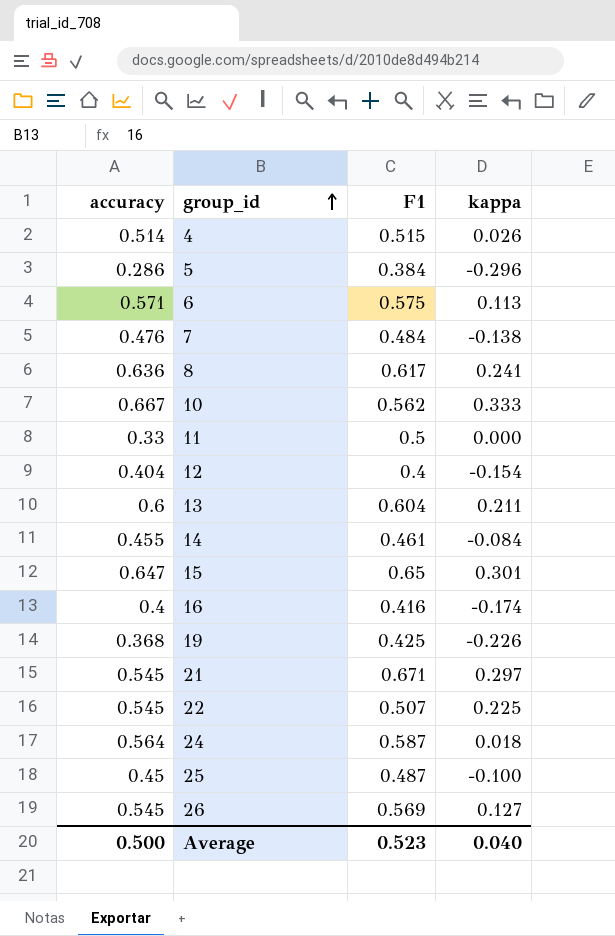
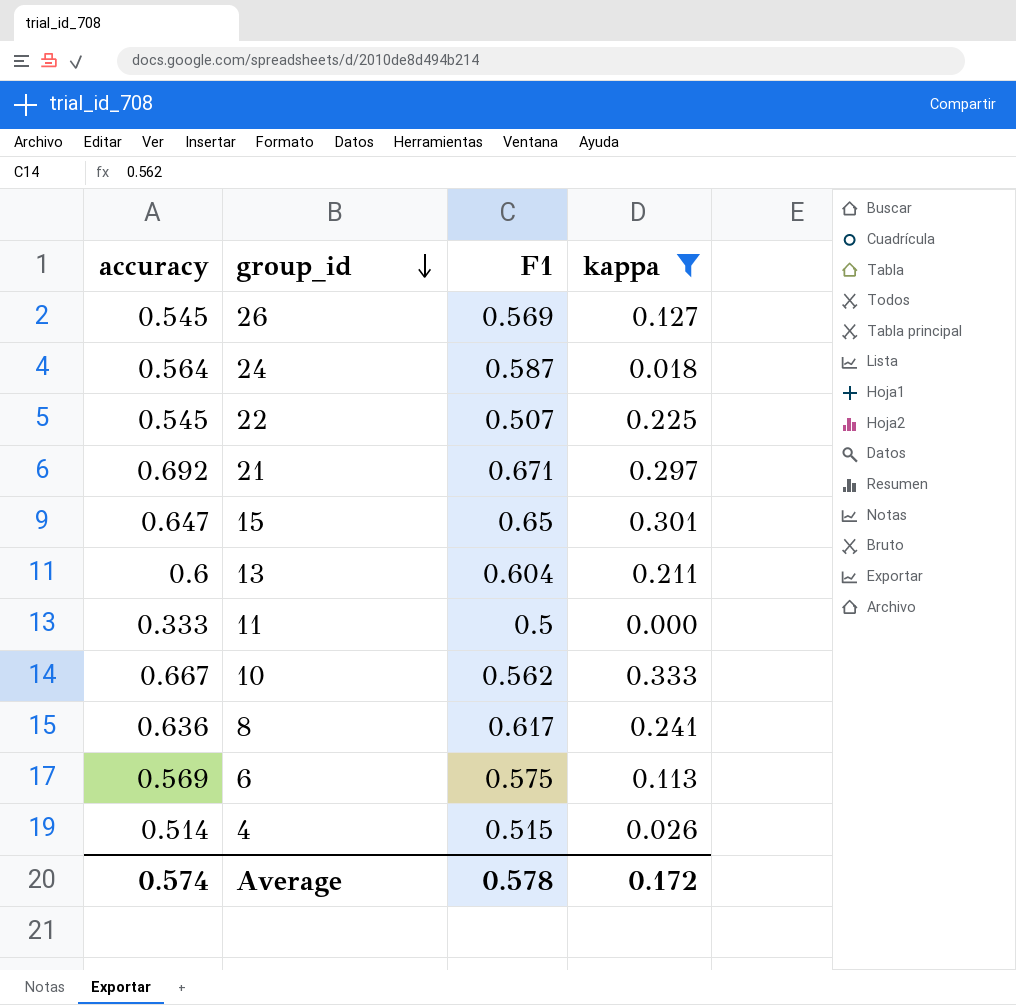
filter: none -> kappa >= 0.000
row order: group_id ascending -> group_id descending
21 | accuracy: 0.545 -> 0.692
11 | accuracy: 0.33 -> 0.333
6 | accuracy: 0.571 -> 0.569
Average | accuracy: 0.500 -> 0.574
Average | F1: 0.523 -> 0.578
Average | kappa: 0.040 -> 0.172

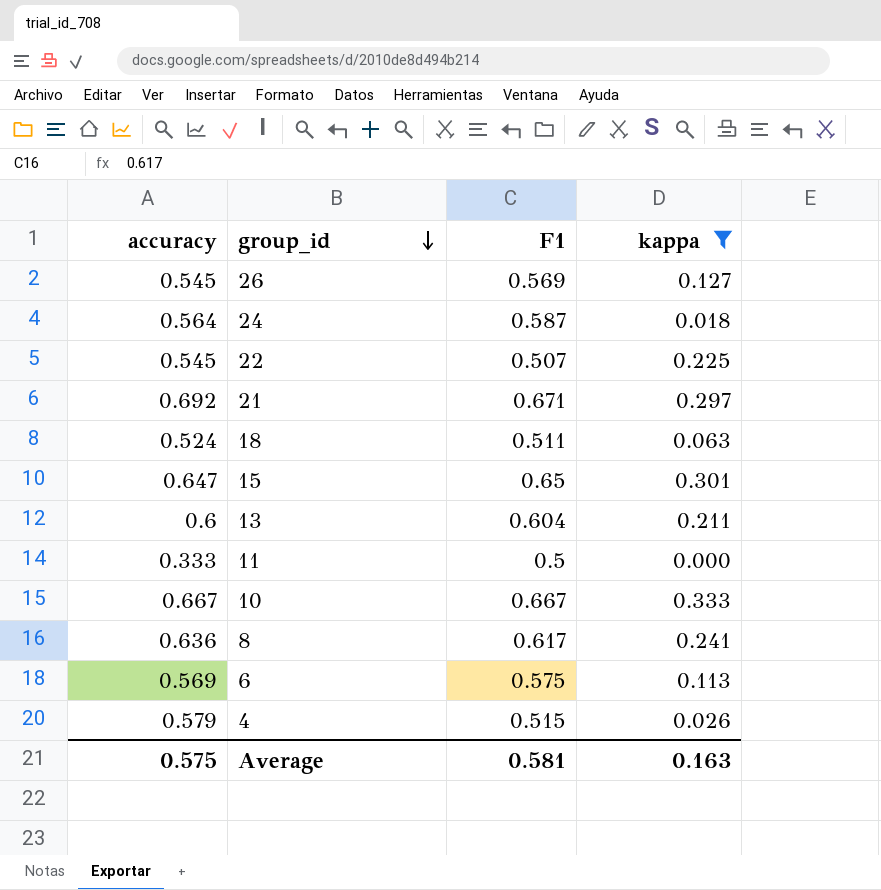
row 18: none -> 0.524 | 0.511 | 0.063
10 | F1: 0.562 -> 0.667
4 | accuracy: 0.514 -> 0.579
Average | accuracy: 0.574 -> 0.575
Average | F1: 0.578 -> 0.581
Average | kappa: 0.172 -> 0.163

